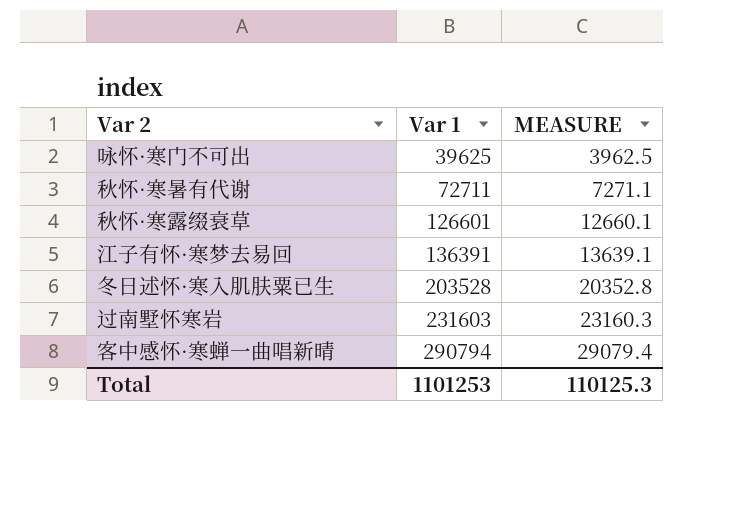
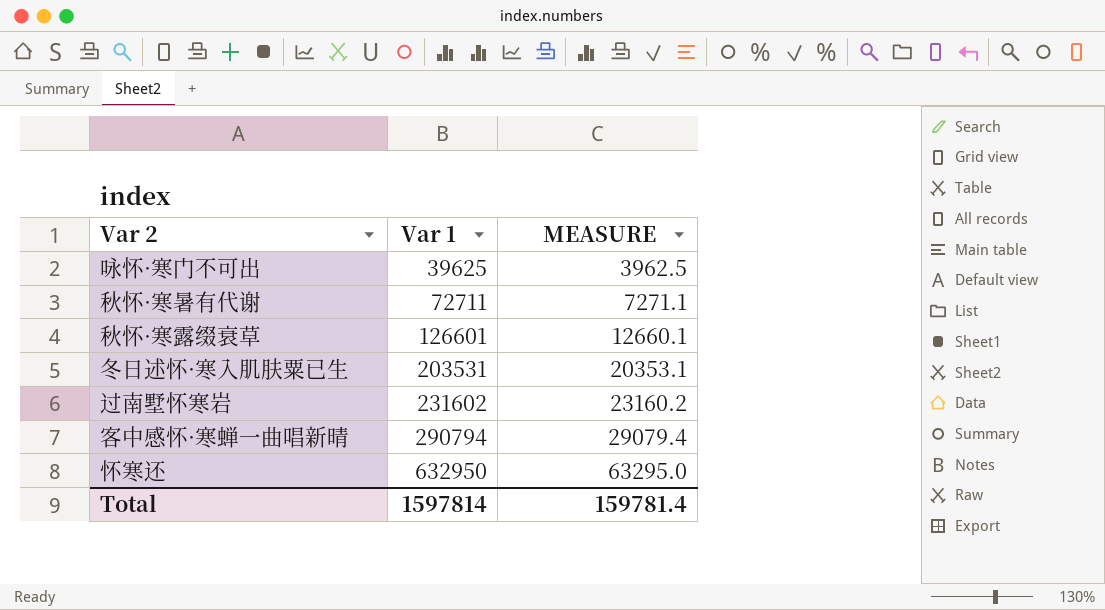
row 江子有怀·寒梦去易回: 136391 | 13639.1 -> none
冬日述怀·寒入肌肤粟已生 | Var 1: 203528 -> 203531
冬日述怀·寒入肌肤粟已生 | MEASURE: 20352.8 -> 20353.1
过南墅怀寒岩 | Var 1: 231603 -> 231602
过南墅怀寒岩 | MEASURE: 23160.3 -> 23160.2
row 怀寒还: none -> 632950 | 63295.0
Total | Var 1: 1101253 -> 1597814
Total | MEASURE: 110125.3 -> 159781.4

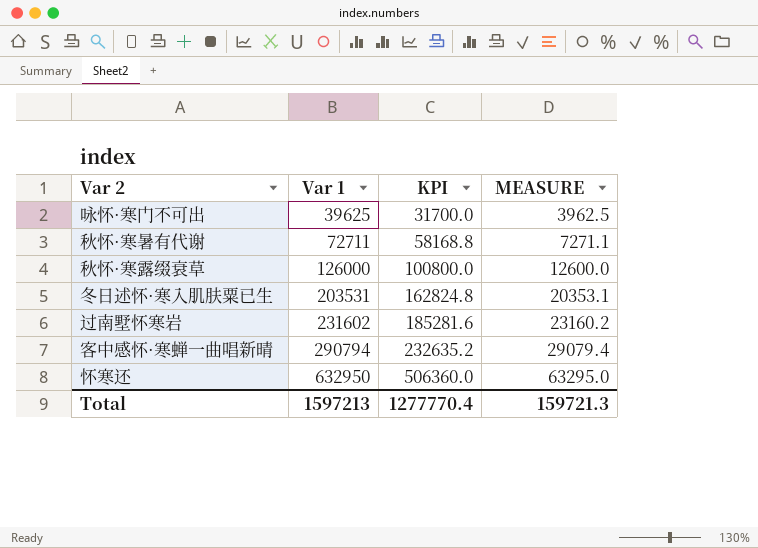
column KPI | formula: none -> [Var 1] * 0.8
秋怀·寒露缀衰草 | Var 1: 126601 -> 126000
秋怀·寒露缀衰草 | MEASURE: 12660.1 -> 12600.0
Total | Var 1: 1597814 -> 1597213
Total | MEASURE: 159781.4 -> 159721.3

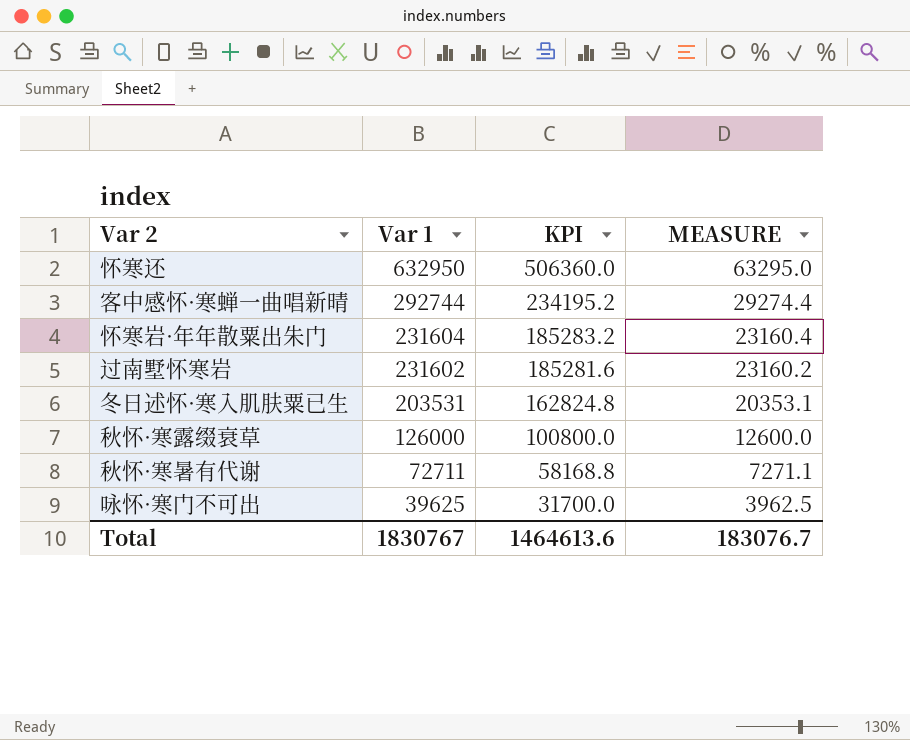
row order: Var 1 ascending -> Var 1 descending
客中感怀·寒蝉一曲唱新晴 | Var 1: 290794 -> 292744
客中感怀·寒蝉一曲唱新晴 | KPI: 232635.2 -> 234195.2
客中感怀·寒蝉一曲唱新晴 | MEASURE: 29079.4 -> 29274.4
row 怀寒岩·年年散粟出朱门: none -> 231604 | 185283.2 | 23160.4
Total | Var 1: 1597213 -> 1830767
Total | KPI: 1277770.4 -> 1464613.6
Total | MEASURE: 159721.3 -> 183076.7

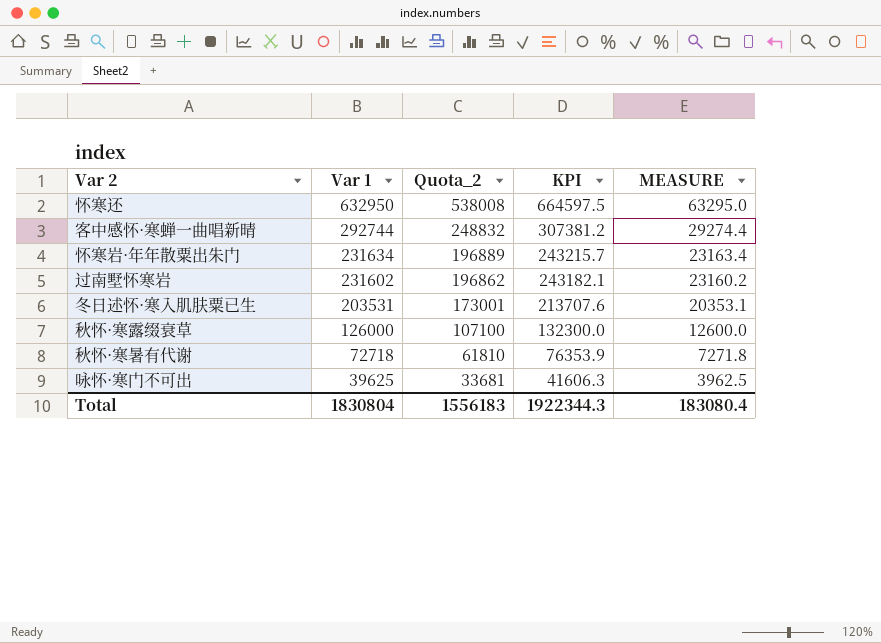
column Quota_2 | formula: none -> [Var 1] * 0.85
column KPI | formula: [Var 1] * 0.8 -> [Var 1] * 1.05
怀寒岩·年年散粟出朱门 | Var 1: 231604 -> 231634
怀寒岩·年年散粟出朱门 | MEASURE: 23160.4 -> 23163.4
秋怀·寒暑有代谢 | Var 1: 72711 -> 72718
秋怀·寒暑有代谢 | MEASURE: 7271.1 -> 7271.8
Total | Var 1: 1830767 -> 1830804
Total | KPI: 1464613.6 -> 1922344.3
Total | MEASURE: 183076.7 -> 183080.4

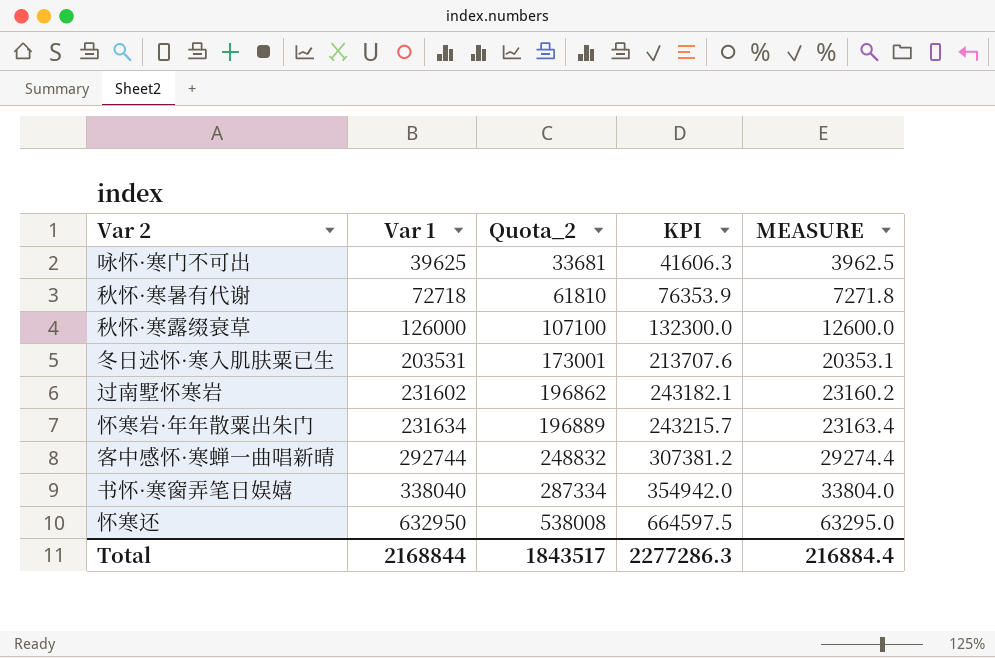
row order: Var 1 descending -> Var 1 ascending
row 书怀·寒窗弄笔日娱嬉: none -> 338040 | 287334 | 354942.0 | 33804.0
Total | Var 1: 1830804 -> 2168844
Total | Quota_2: 1556183 -> 1843517
Total | KPI: 1922344.3 -> 2277286.3
Total | MEASURE: 183080.4 -> 216884.4

